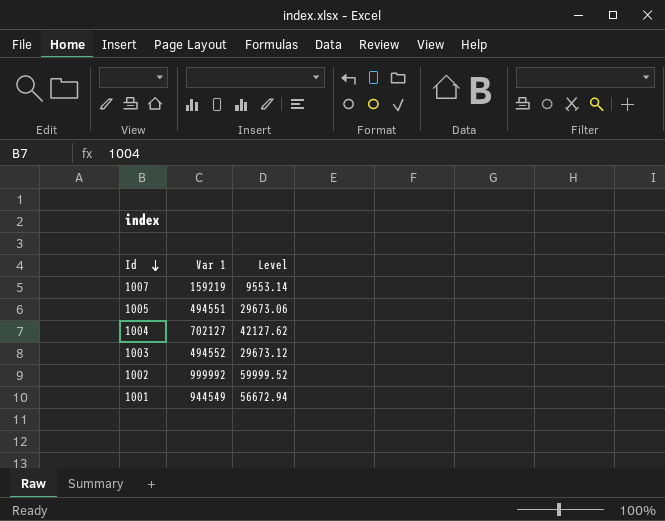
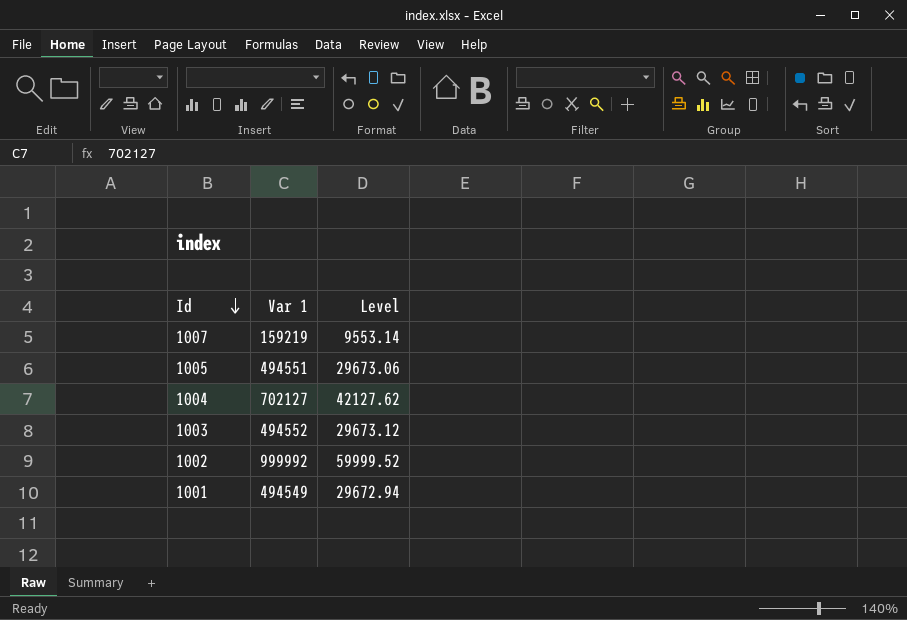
1001 | Var 1: 944549 -> 494549
1001 | Level: 56672.94 -> 29672.94

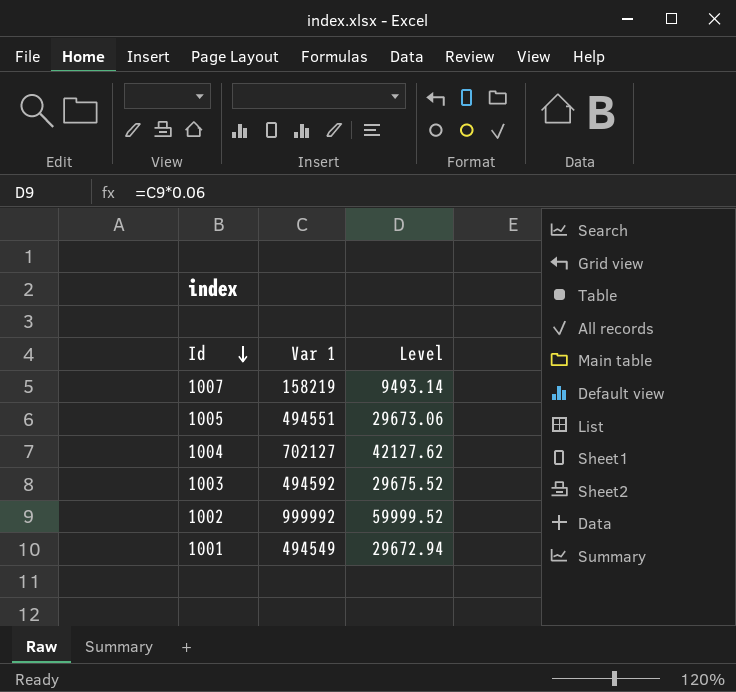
1007 | Var 1: 159219 -> 158219
1007 | Level: 9553.14 -> 9493.14
1003 | Var 1: 494552 -> 494592
1003 | Level: 29673.12 -> 29675.52

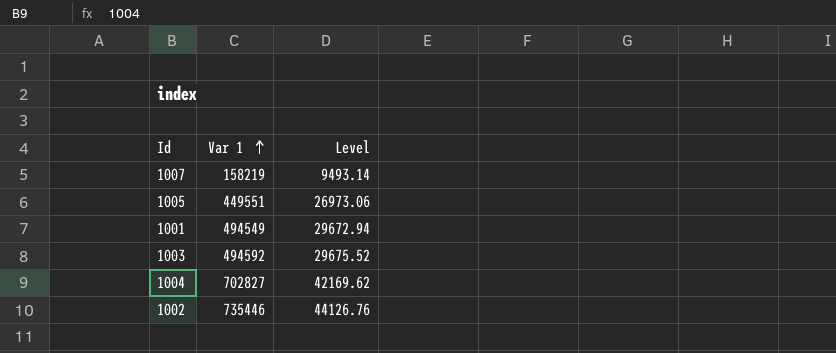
row order: Id descending -> Var 1 ascending
1005 | Var 1: 494551 -> 449551
1005 | Level: 29673.06 -> 26973.06
1004 | Var 1: 702127 -> 702827
1004 | Level: 42127.62 -> 42169.62
1002 | Var 1: 999992 -> 735446
1002 | Level: 59999.52 -> 44126.76

